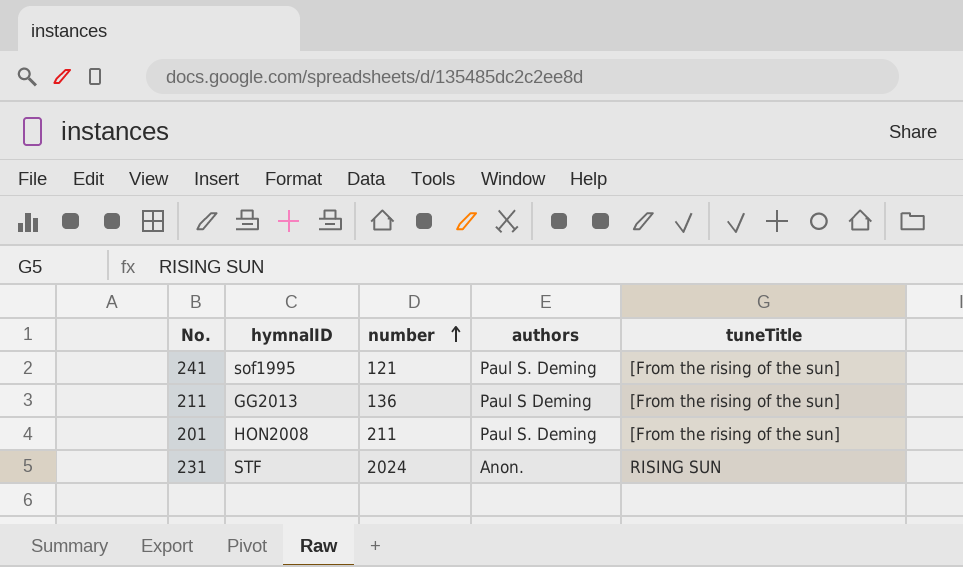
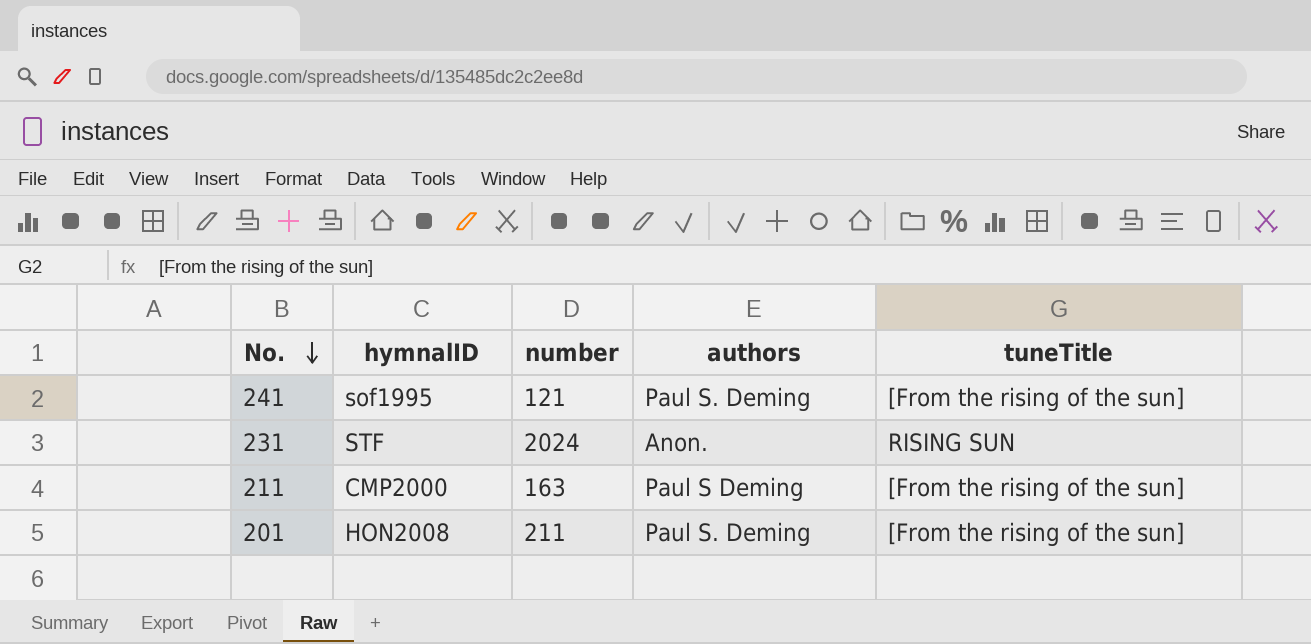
row order: number ascending -> No. descending
211 | hymnalID: GG2013 -> CMP2000
211 | number: 136 -> 163

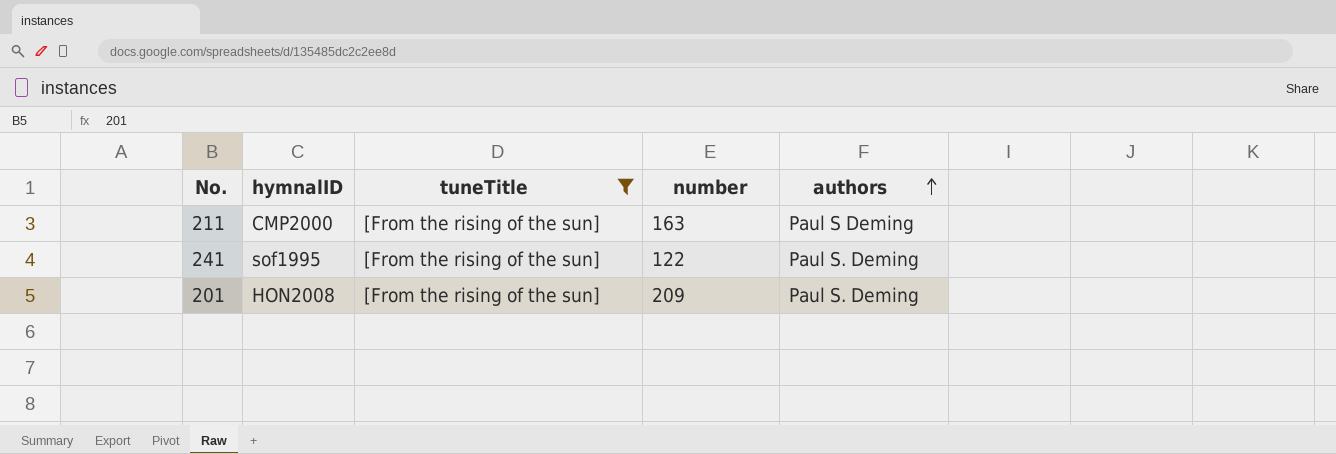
filter: none -> tuneTitle = [From the rising of the sun]
row order: No. descending -> authors ascending
column tuneTitle | position: 5 -> 3
241 | number: 121 -> 122
201 | number: 211 -> 209

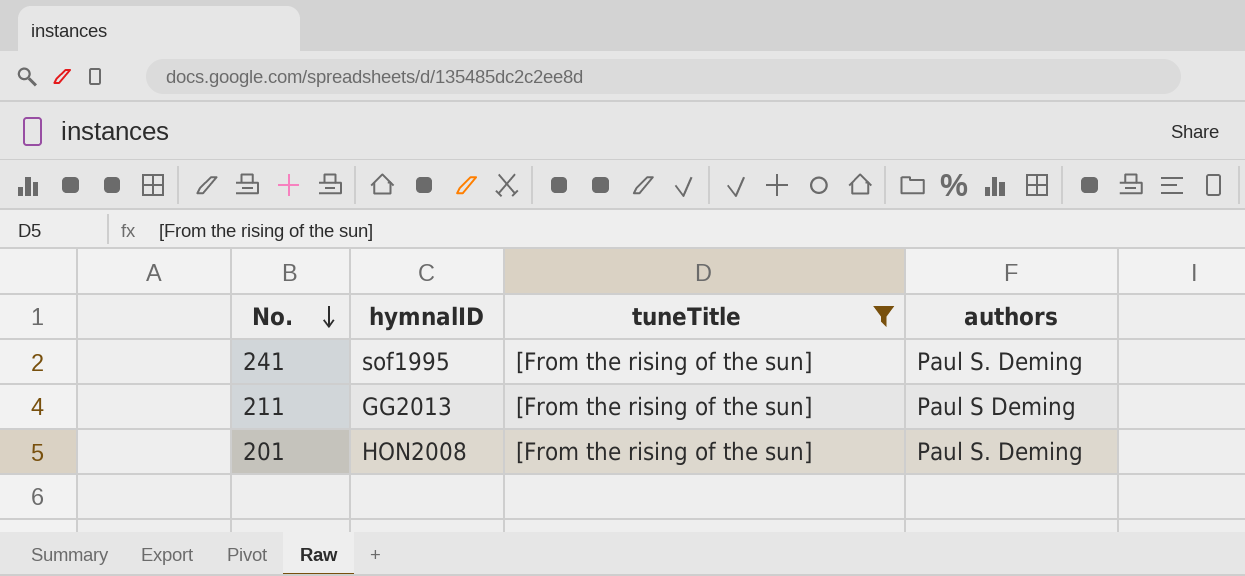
row order: authors ascending -> No. descending
column number | position: 4 -> none
211 | hymnalID: CMP2000 -> GG2013

